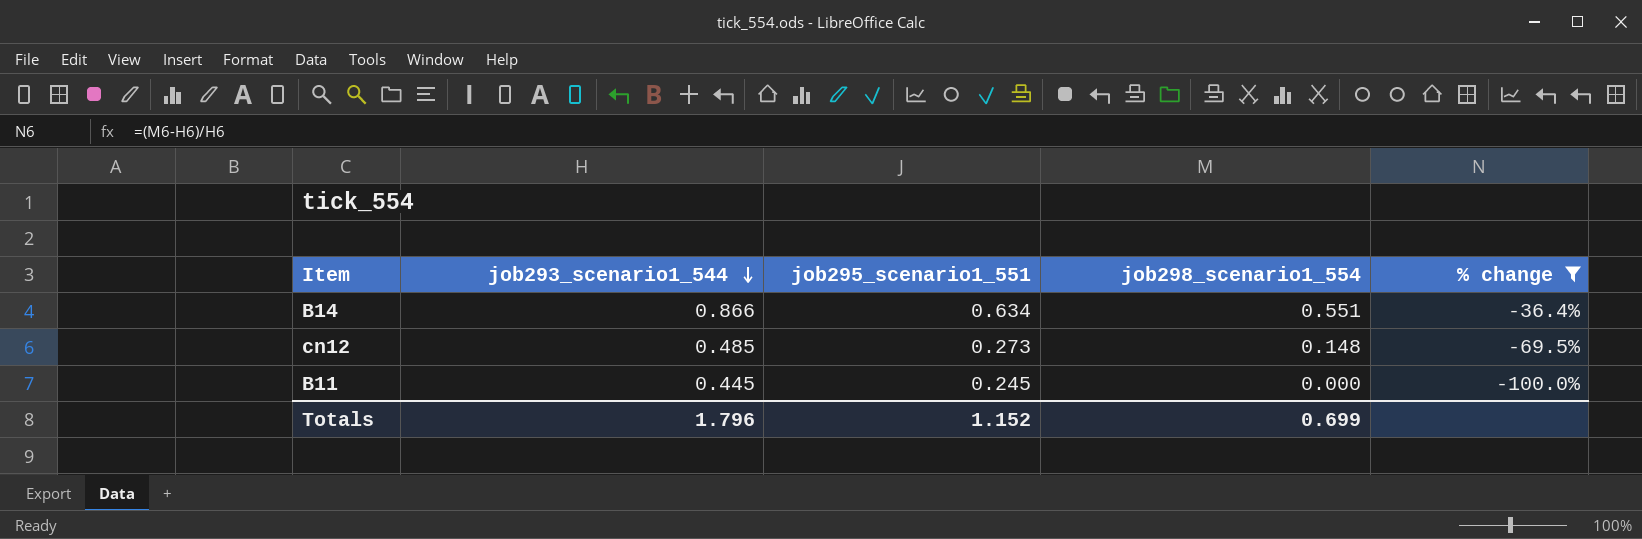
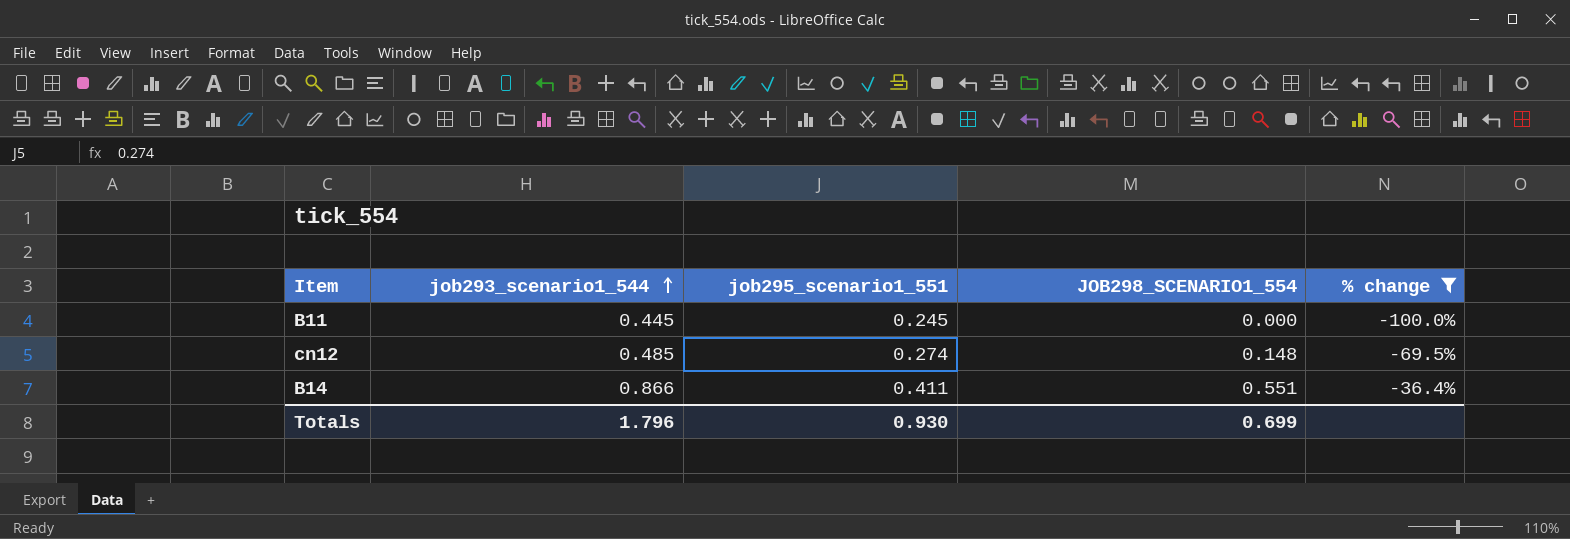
row order: job293_scenario1_544 descending -> job293_scenario1_544 ascending
column name: job298_scenario1_554 -> JOB298_SCENARIO1_554
cn12 | job295_scenario1_551: 0.273 -> 0.274
B14 | job295_scenario1_551: 0.634 -> 0.411
Totals | job295_scenario1_551: 1.152 -> 0.930

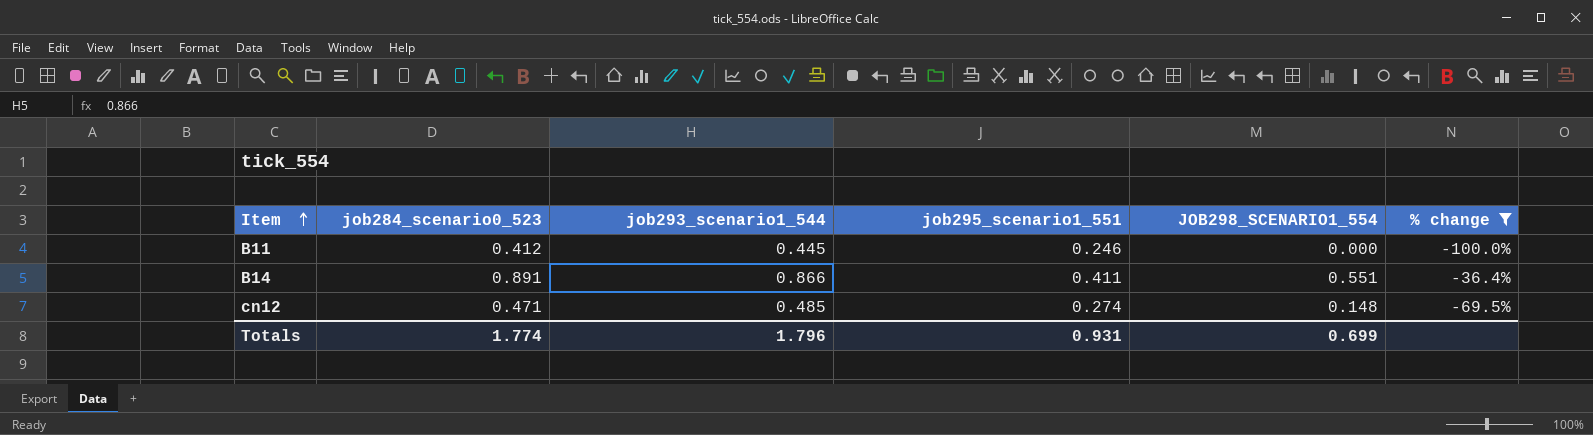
row order: job293_scenario1_544 ascending -> Item ascending
column job284_scenario0_523 | position: none -> 2
B11 | job295_scenario1_551: 0.245 -> 0.246
Totals | job295_scenario1_551: 0.930 -> 0.931

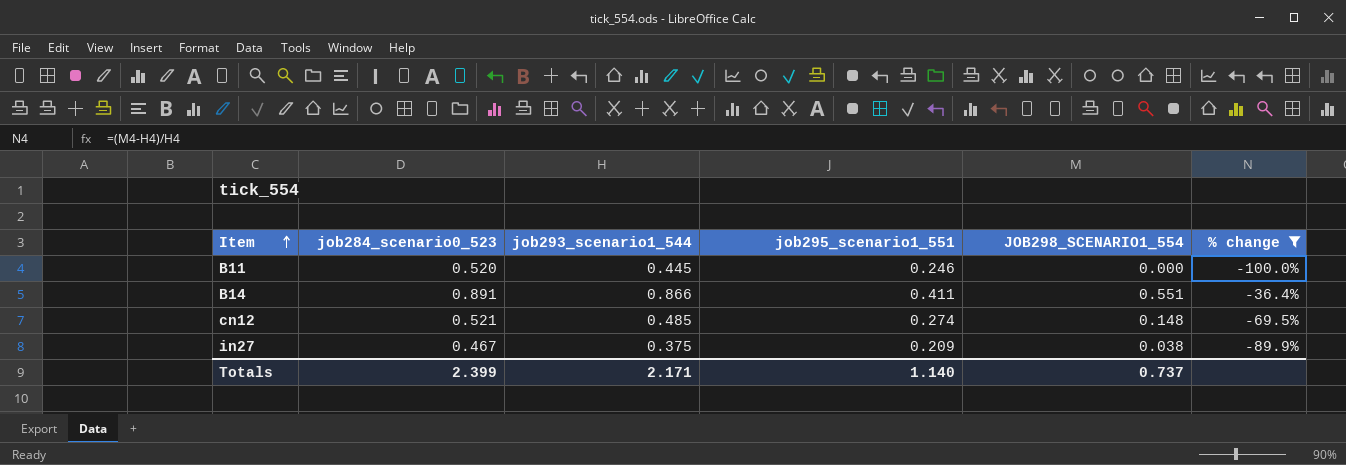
B11 | job284_scenario0_523: 0.412 -> 0.520
cn12 | job284_scenario0_523: 0.471 -> 0.521
row in27: none -> 0.467 | 0.375 | 0.209 | 0.038 | -89.9%
Totals | job284_scenario0_523: 1.774 -> 2.399
Totals | job293_scenario1_544: 1.796 -> 2.171
Totals | job295_scenario1_551: 0.931 -> 1.140
Totals | JOB298_SCENARIO1_554: 0.699 -> 0.737

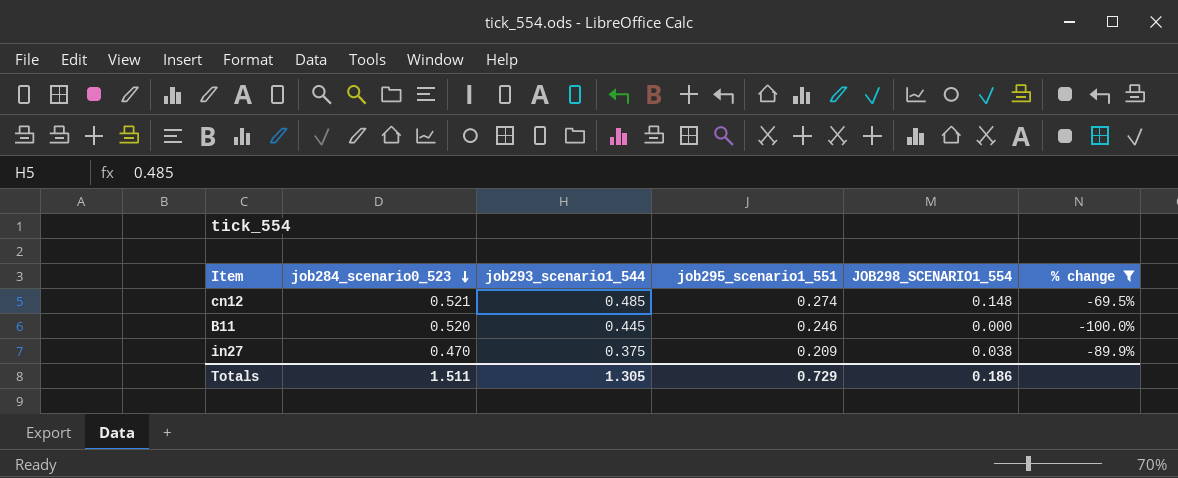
row order: Item ascending -> job284_scenario0_523 descending
row B14: 0.891 | 0.866 | 0.411 | 0.551 | -36.4% -> none
in27 | job284_scenario0_523: 0.467 -> 0.470
Totals | job284_scenario0_523: 2.399 -> 1.511
Totals | job293_scenario1_544: 2.171 -> 1.305
Totals | job295_scenario1_551: 1.140 -> 0.729
Totals | JOB298_SCENARIO1_554: 0.737 -> 0.186

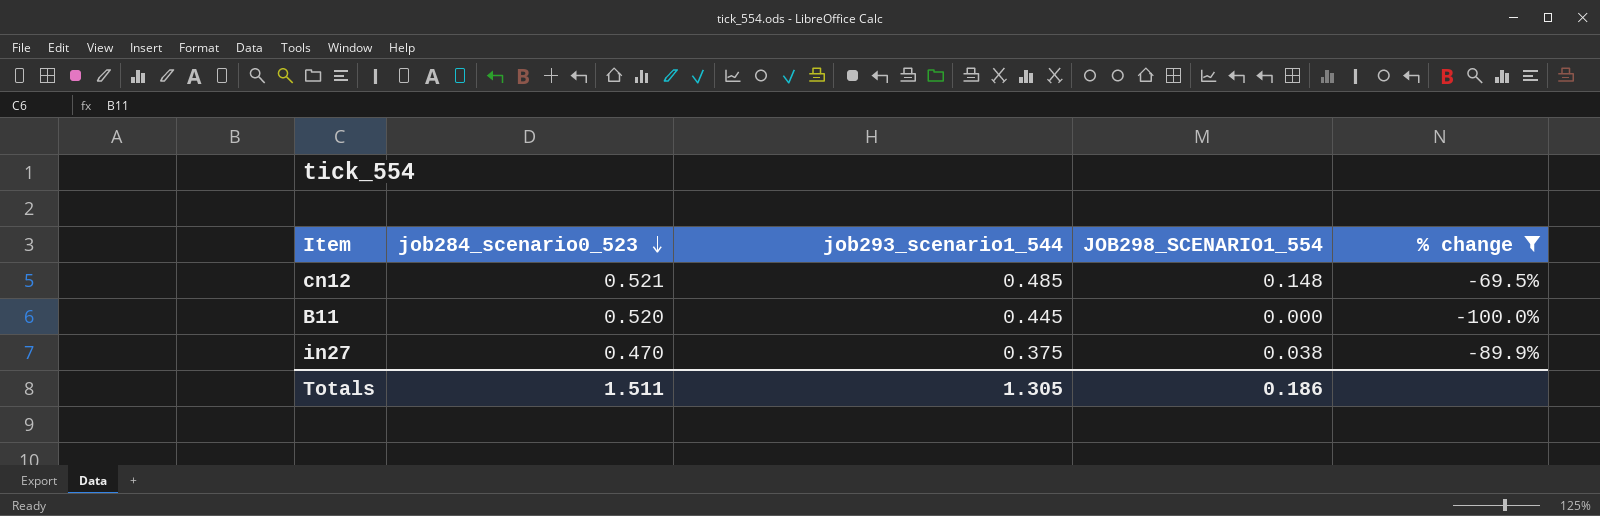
column job295_scenario1_551 | position: 4 -> none

